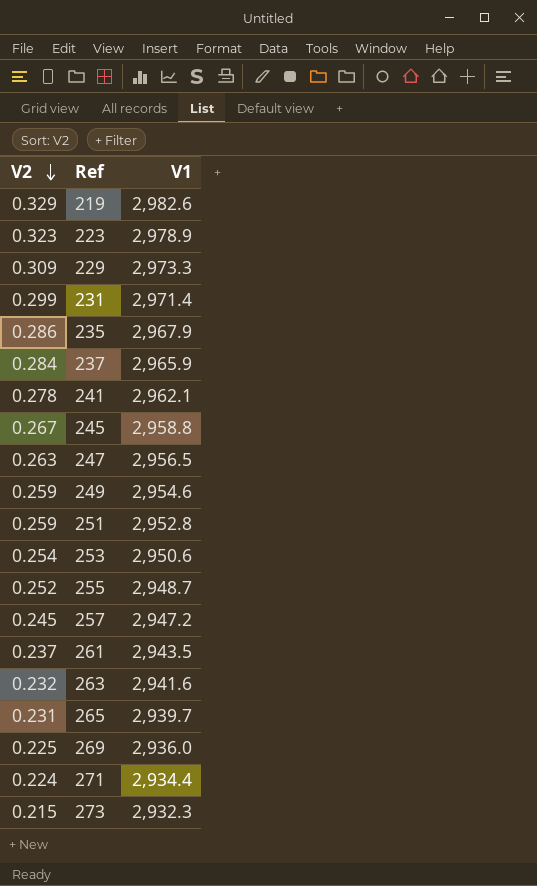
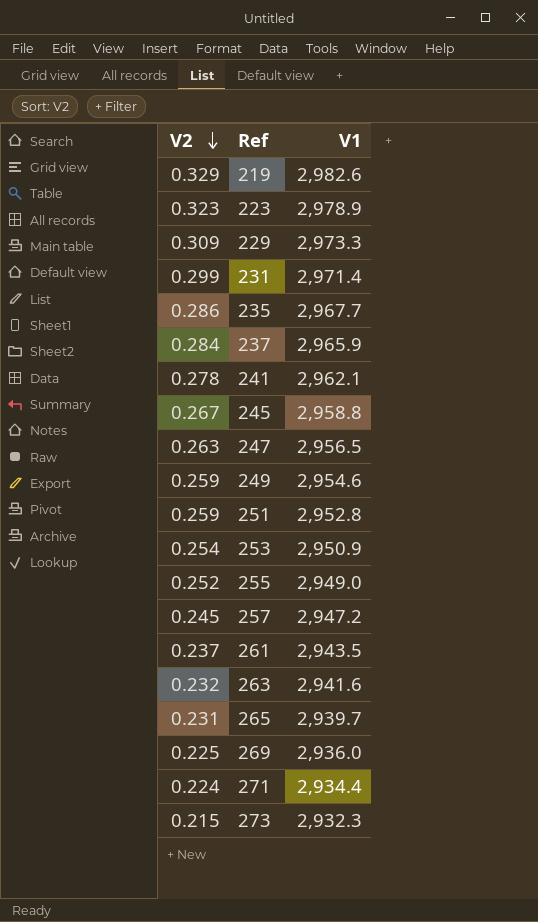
235 | V1: 2,967.9 -> 2,967.7
253 | V1: 2,950.6 -> 2,950.9
255 | V1: 2,948.7 -> 2,949.0

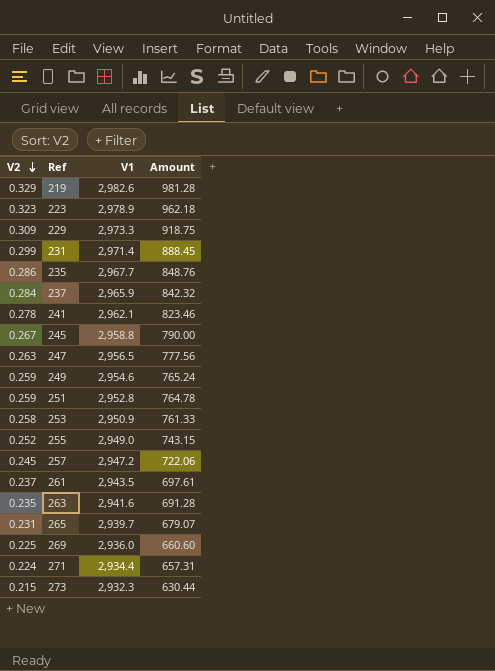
column Amount | formula: none -> [V2] * [V1]
253 | V2: 0.254 -> 0.258
263 | V2: 0.232 -> 0.235

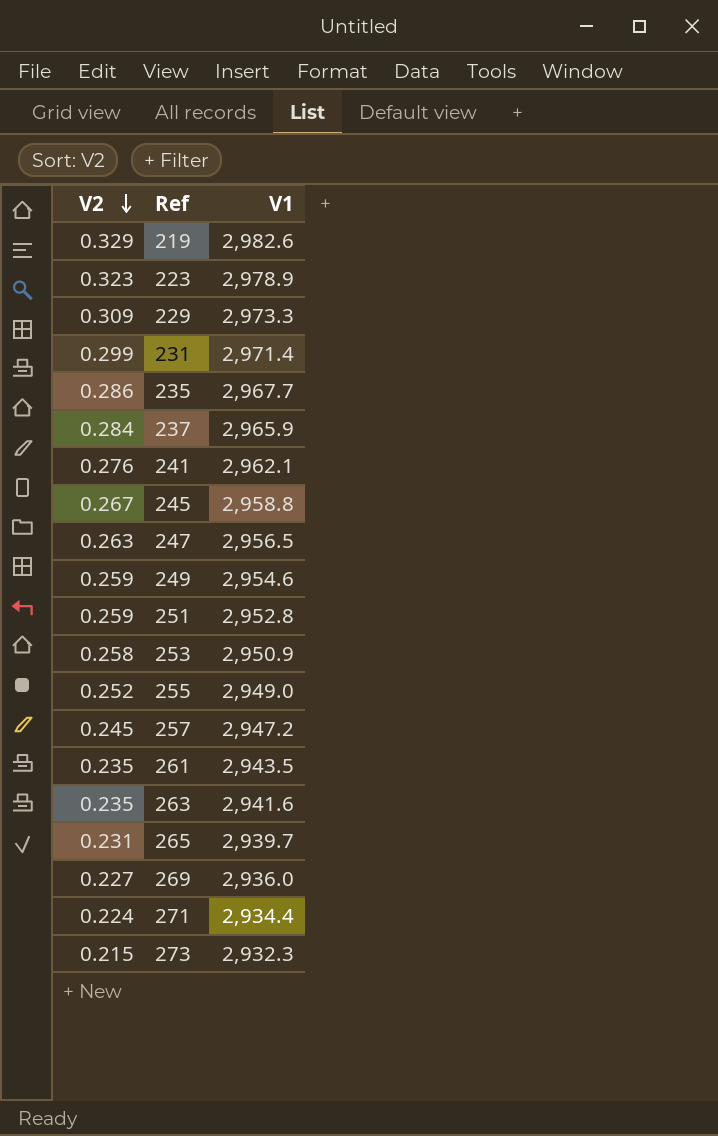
column Amount | formula: [V2] * [V1] -> none
241 | V2: 0.278 -> 0.276
261 | V2: 0.237 -> 0.235
269 | V2: 0.225 -> 0.227

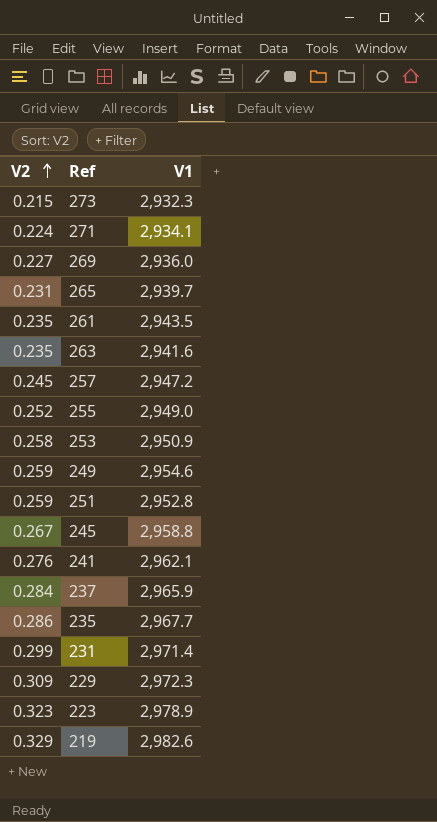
row order: V2 descending -> V2 ascending
row 247: 0.263 | 2,956.5 -> none
271 | V1: 2,934.4 -> 2,934.1
229 | V1: 2,973.3 -> 2,972.3

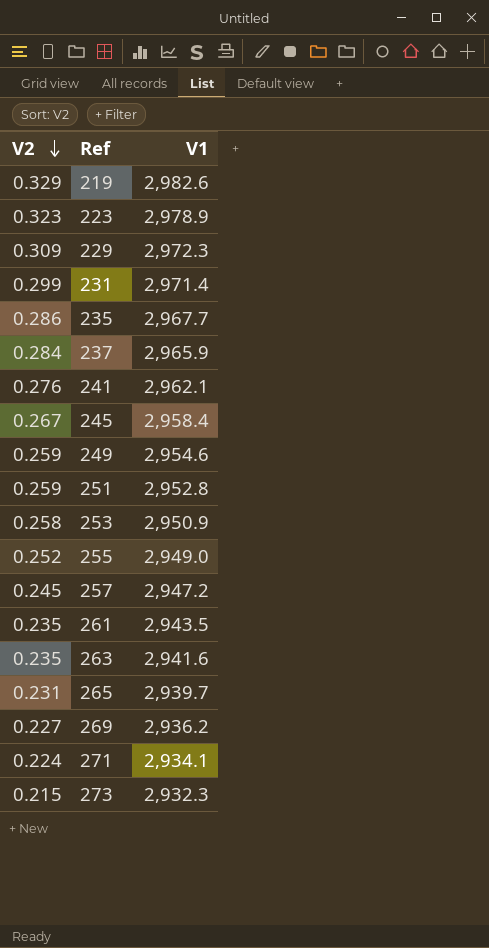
row order: V2 ascending -> V2 descending
245 | V1: 2,958.8 -> 2,958.4
269 | V1: 2,936.0 -> 2,936.2

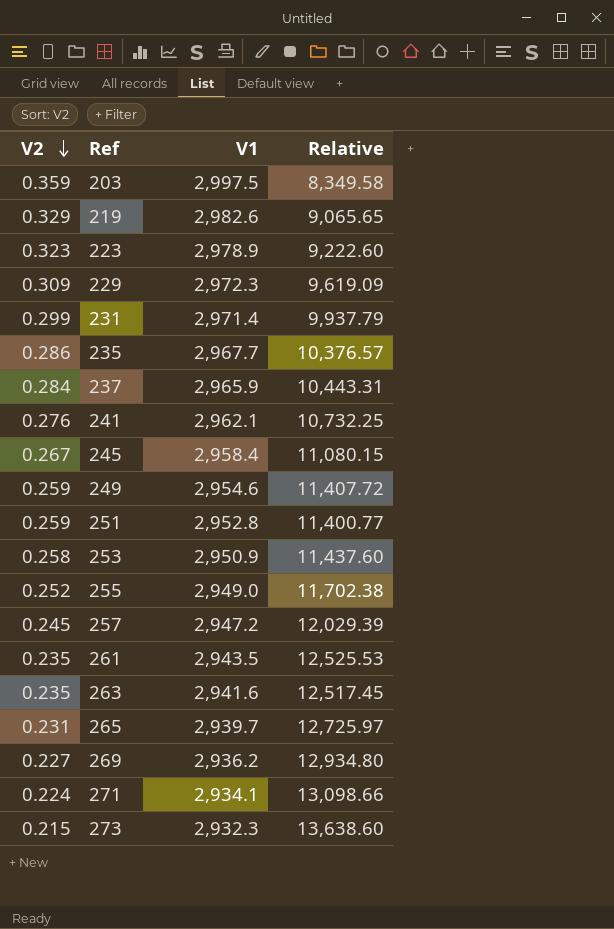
column Relative | formula: none -> [V1] / [V2]
row 203: none -> 0.359 | 2,997.5 | 8,349.58

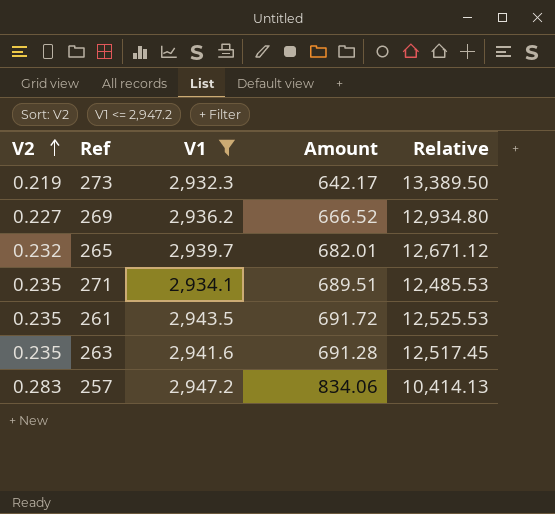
filter: none -> V1 <= 2,947.2
row order: V2 descending -> V2 ascending
column Amount | formula: none -> [V2] * [V1]
273 | V2: 0.215 -> 0.219
273 | Relative: 13,638.60 -> 13,389.50
265 | V2: 0.231 -> 0.232
265 | Relative: 12,725.97 -> 12,671.12
271 | V2: 0.224 -> 0.235
271 | Relative: 13,098.66 -> 12,485.53
257 | V2: 0.245 -> 0.283
257 | Relative: 12,029.39 -> 10,414.13

